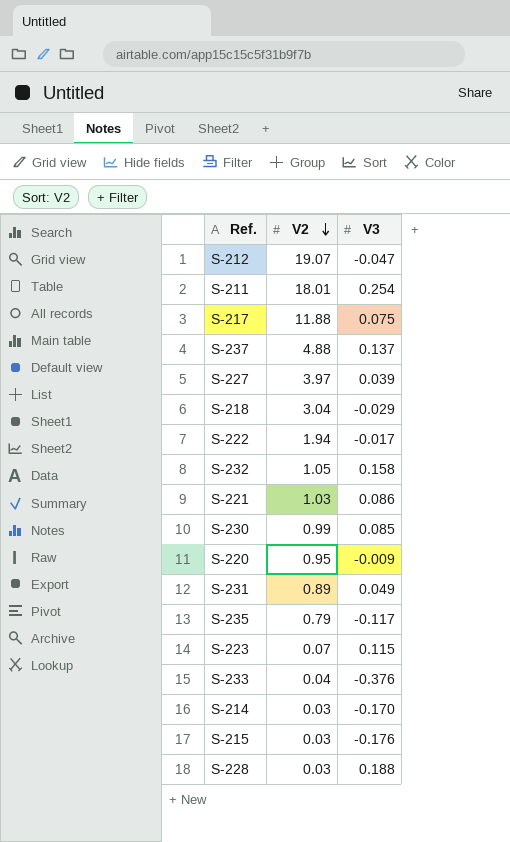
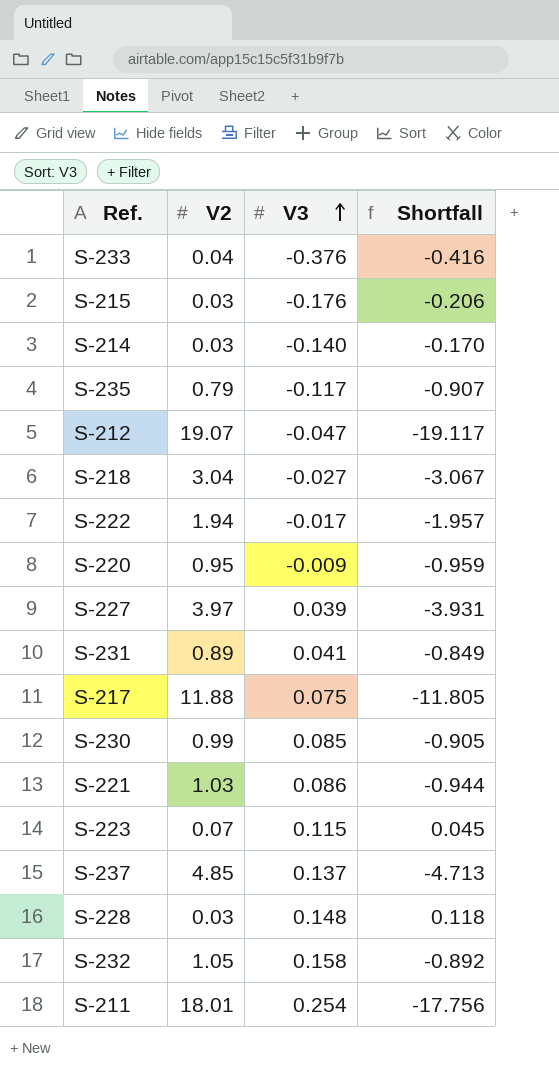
row order: V2 descending -> V3 ascending
column Shortfall | formula: none -> [V3] - [V2]
S-214 | V3: -0.170 -> -0.140
S-218 | V3: -0.029 -> -0.027
S-231 | V3: 0.049 -> 0.041
S-237 | V2: 4.88 -> 4.85
S-228 | V3: 0.188 -> 0.148

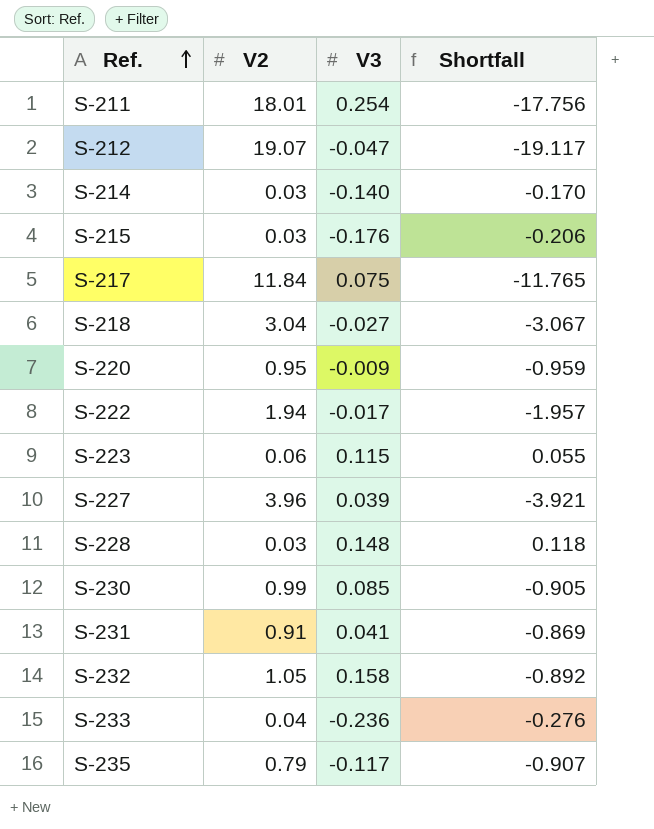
row order: V3 ascending -> Ref. ascending
row S-221: 1.03 | 0.086 | -0.944 -> none
row S-237: 4.85 | 0.137 | -4.713 -> none
S-217 | V2: 11.88 -> 11.84
S-217 | Shortfall: -11.805 -> -11.765
S-223 | V2: 0.07 -> 0.06
S-223 | Shortfall: 0.045 -> 0.055
S-227 | V2: 3.97 -> 3.96
S-227 | Shortfall: -3.931 -> -3.921
S-231 | V2: 0.89 -> 0.91
S-231 | Shortfall: -0.849 -> -0.869
S-233 | V3: -0.376 -> -0.236
S-233 | Shortfall: -0.416 -> -0.276

